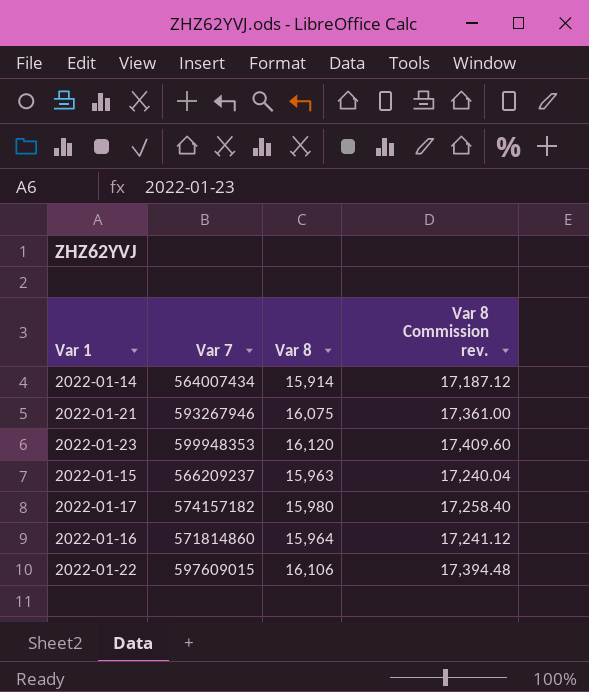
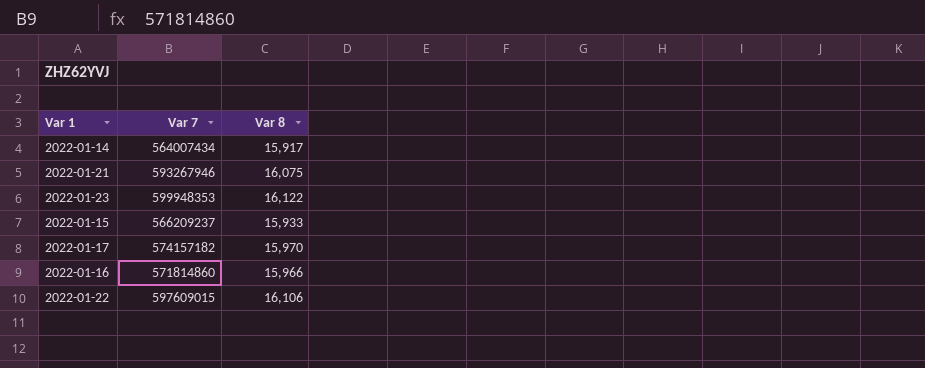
column Var 8 Commission rev. | formula: [Var 8] * 1.08 -> none
2022-01-14 | Var 8: 15,914 -> 15,917
2022-01-23 | Var 8: 16,120 -> 16,122
2022-01-15 | Var 8: 15,963 -> 15,933
2022-01-17 | Var 8: 15,980 -> 15,970
2022-01-16 | Var 8: 15,964 -> 15,966

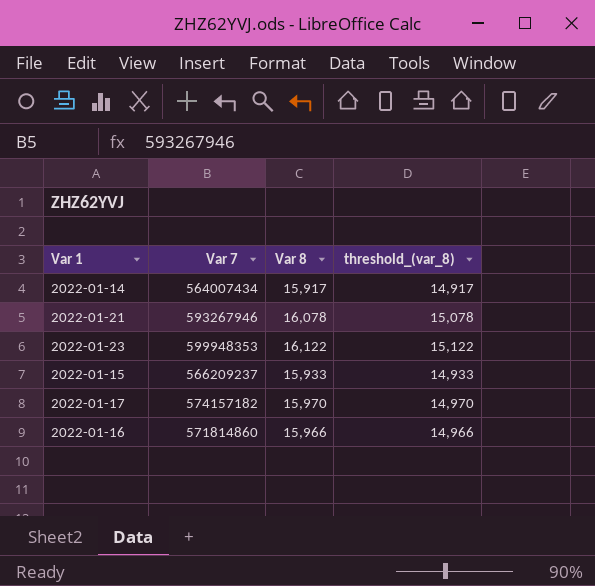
column threshold_(var_8) | formula: none -> [Var 8] - 1000
row 2022-01-22: 597609015 | 16,106 -> none
2022-01-21 | Var 8: 16,075 -> 16,078

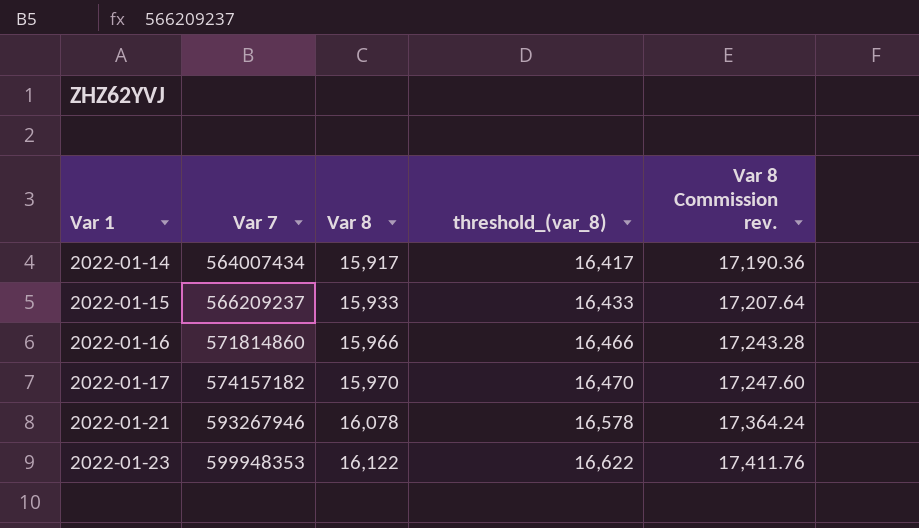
row order: none -> Var 1 ascending
column threshold_(var_8) | formula: [Var 8] - 1000 -> [Var 8] + 500
column Var 8 Commission rev. | formula: none -> [Var 8] * 1.08

